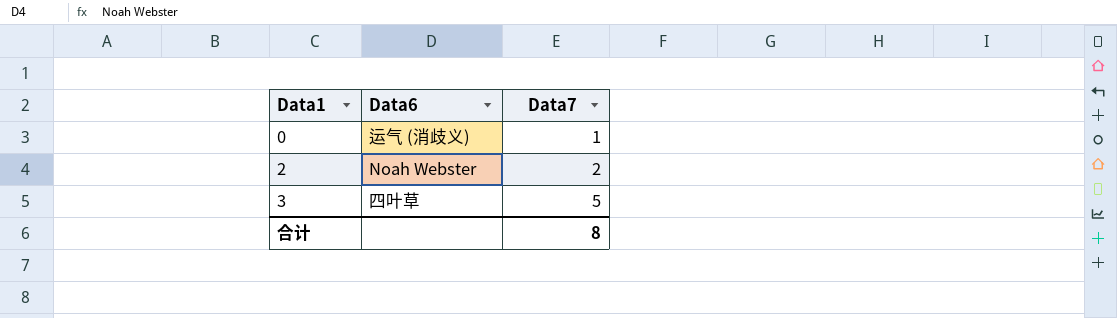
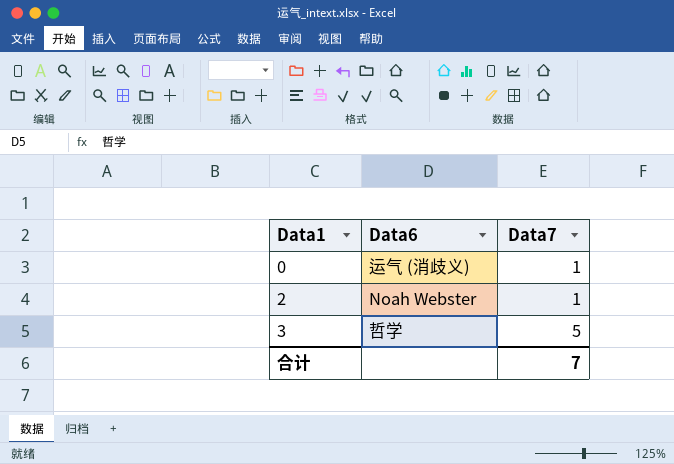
2 | Data7: 2 -> 1
3 | Data6: 四叶草 -> 哲学
合计 | Data7: 8 -> 7

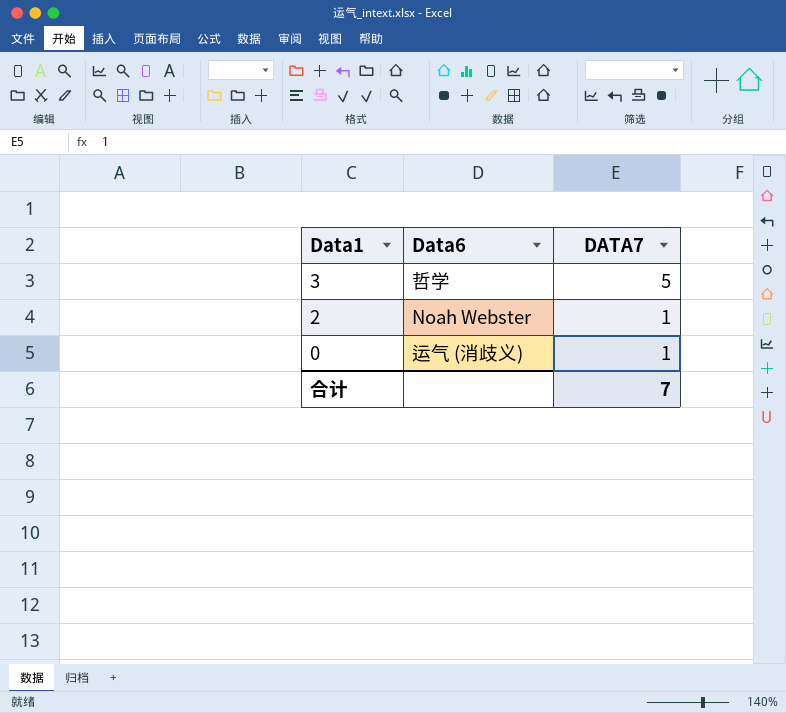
row order: Data1 ascending -> Data1 descending
column name: Data7 -> DATA7

